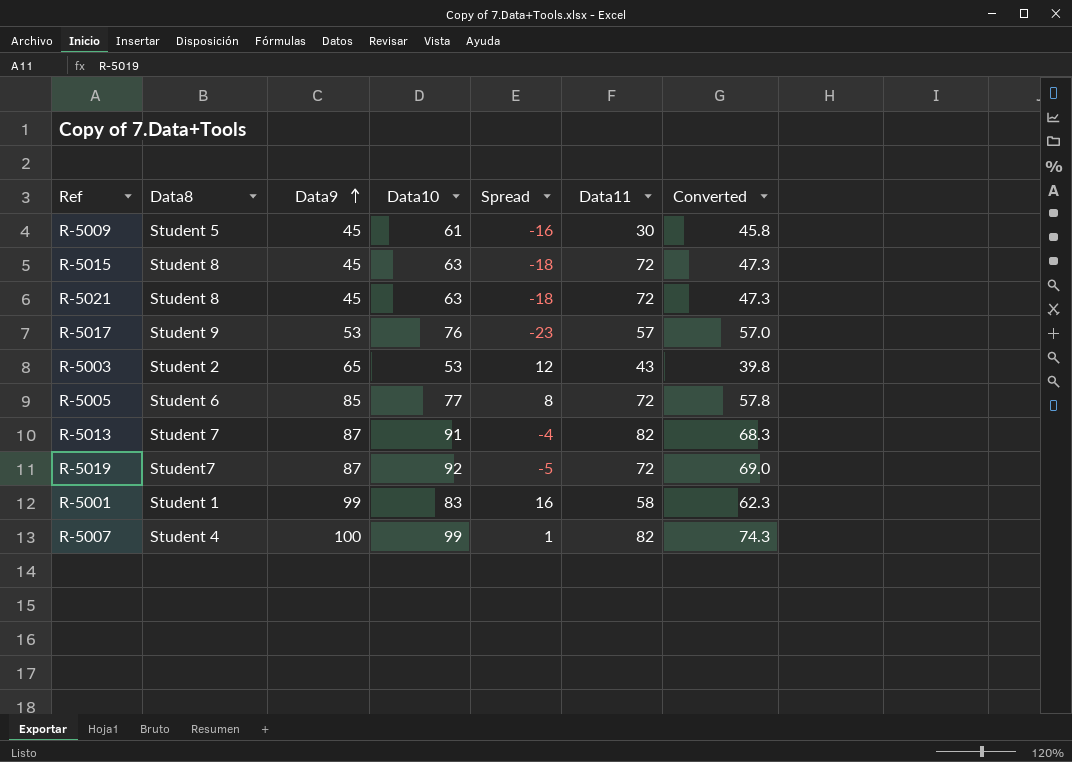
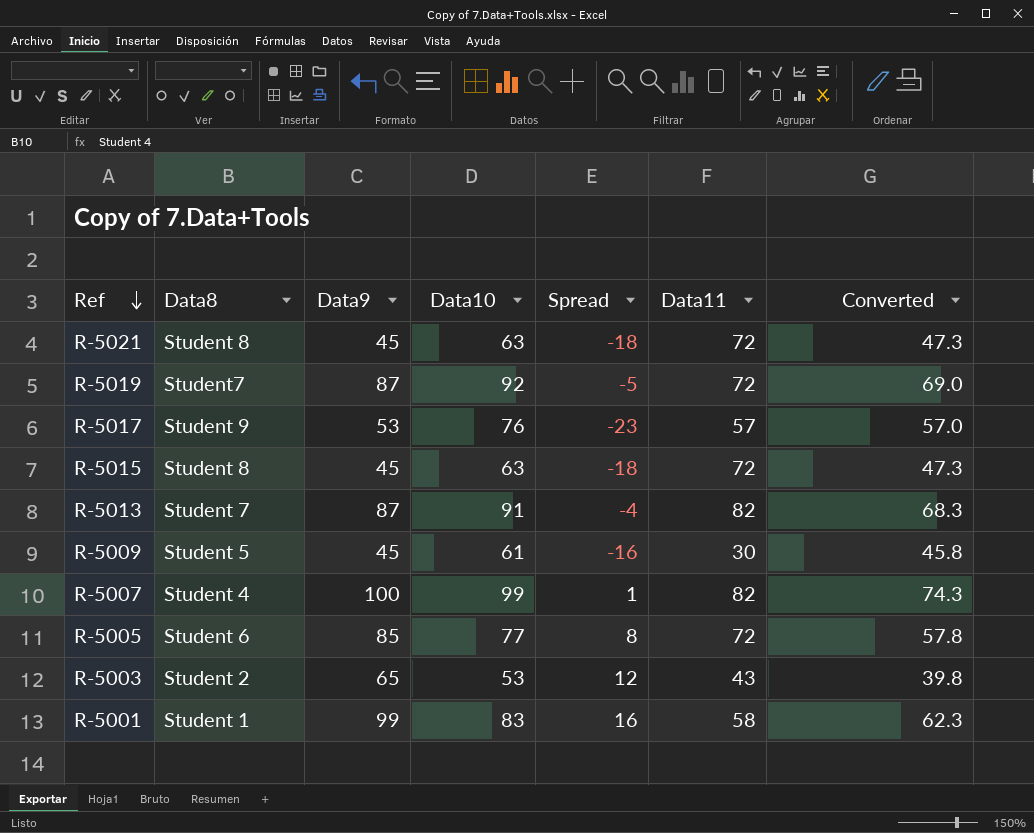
row order: Data9 ascending -> Ref descending

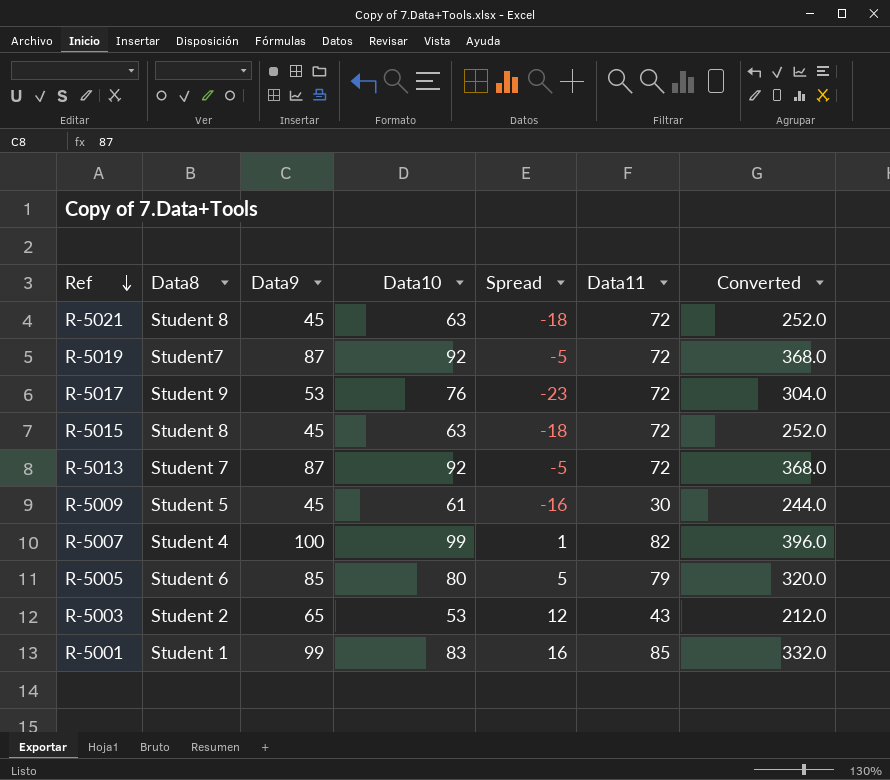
column Converted | formula: [Data10] * 0.75 -> [Data10] * 4
R-5017 | Data11: 57 -> 72
R-5013 | Data10: 91 -> 92
R-5013 | Spread: -4 -> -5
R-5013 | Data11: 82 -> 72
R-5005 | Data10: 77 -> 80
R-5005 | Spread: 8 -> 5
R-5005 | Data11: 72 -> 79
R-5001 | Data11: 58 -> 85

